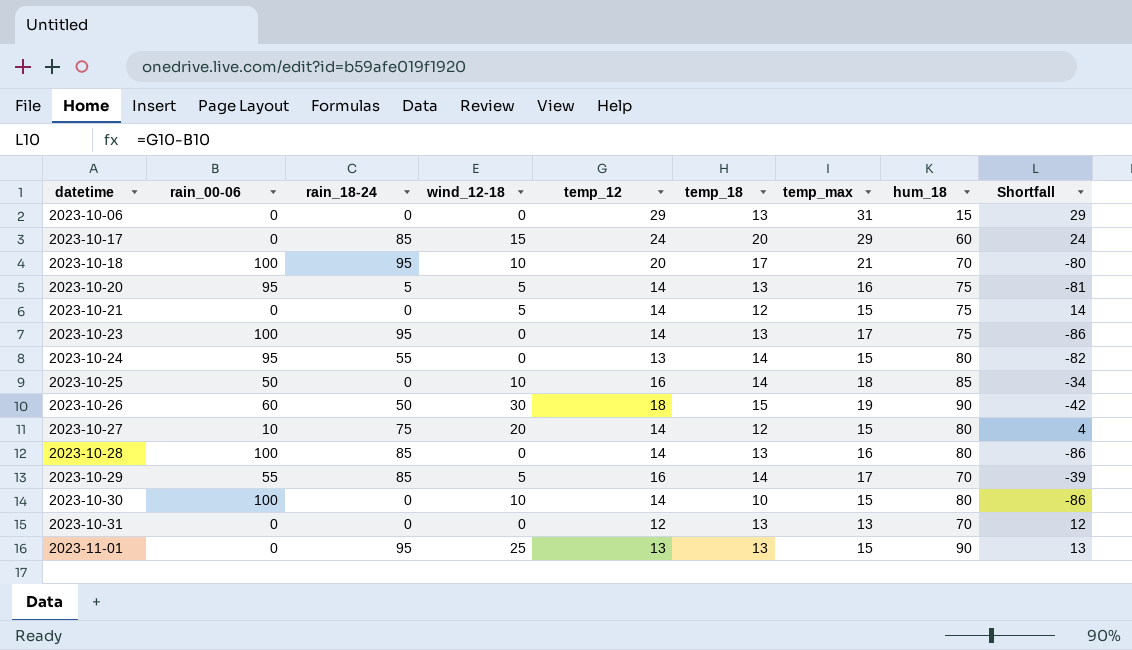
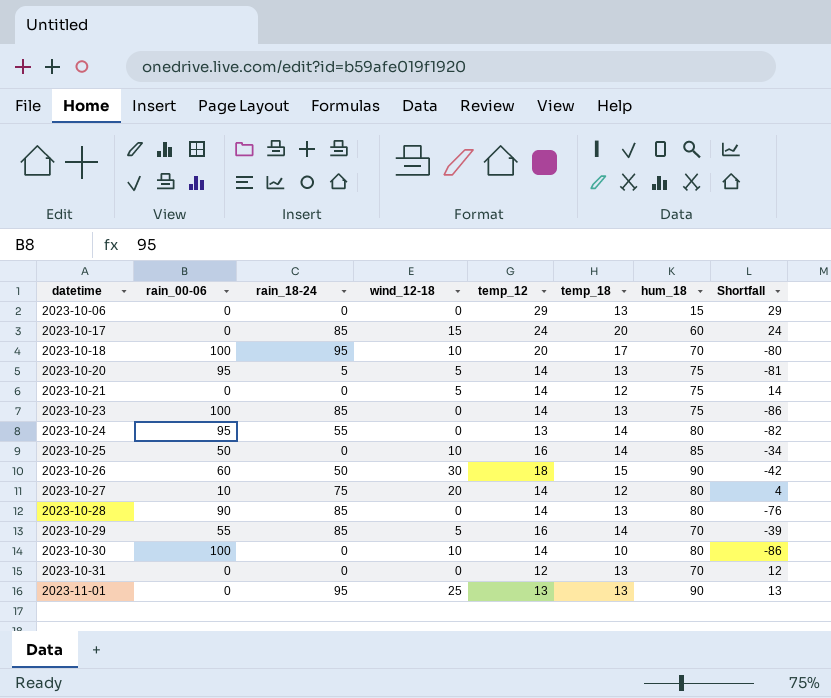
column temp_max | position: 7 -> none
2023-10-23 | rain_18-24: 95 -> 85
2023-10-28 | rain_00-06: 100 -> 90
2023-10-28 | Shortfall: -86 -> -76

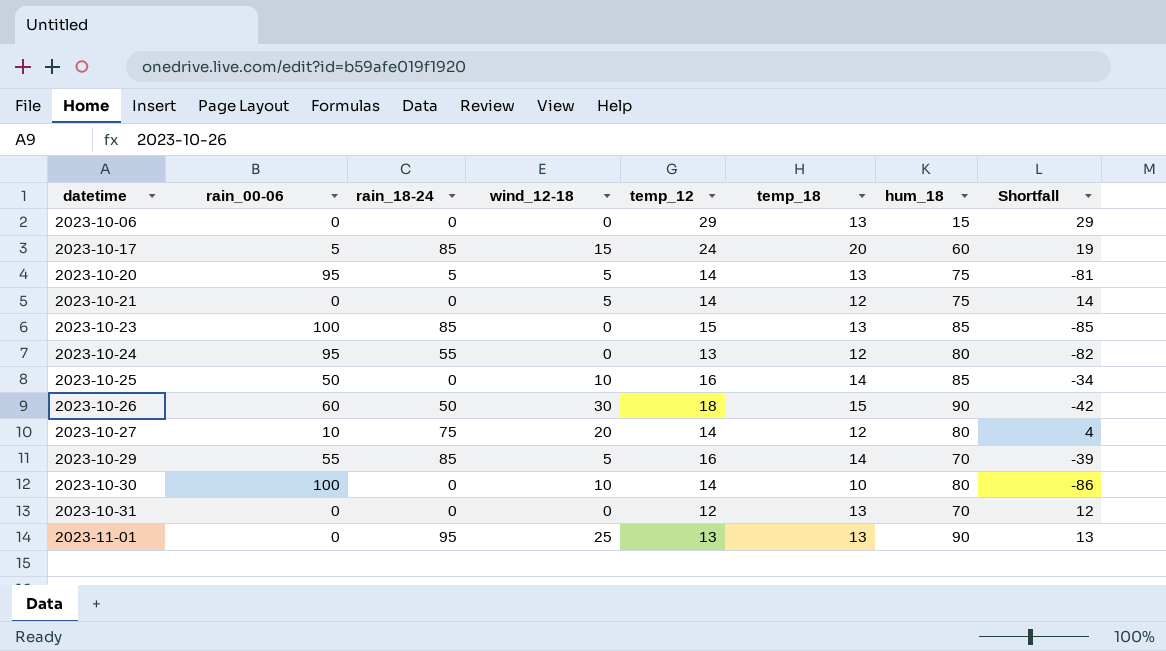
row 2023-10-18: 100 | 95 | 10 | 20 | 17 | 70 | -80 -> none
row 2023-10-28: 90 | 85 | 0 | 14 | 13 | 80 | -76 -> none
2023-10-17 | rain_00-06: 0 -> 5
2023-10-17 | Shortfall: 24 -> 19
2023-10-23 | temp_12: 14 -> 15
2023-10-23 | hum_18: 75 -> 85
2023-10-23 | Shortfall: -86 -> -85
2023-10-24 | temp_18: 14 -> 12

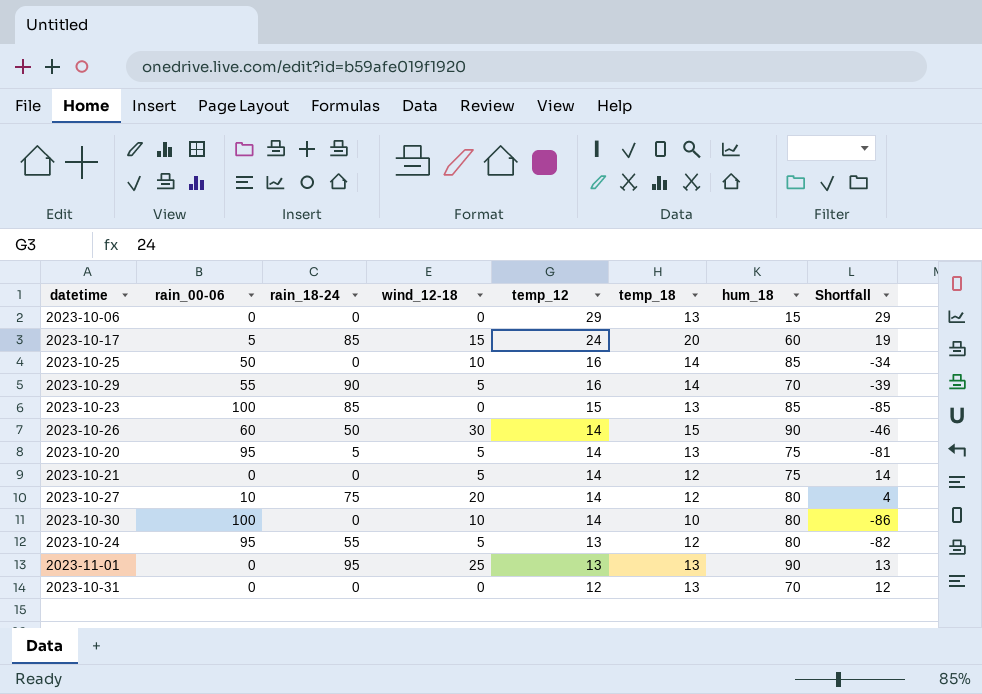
row order: datetime ascending -> temp_12 descending
2023-10-29 | rain_18-24: 85 -> 90
2023-10-26 | temp_12: 18 -> 14
2023-10-26 | Shortfall: -42 -> -46
2023-10-24 | wind_12-18: 0 -> 5

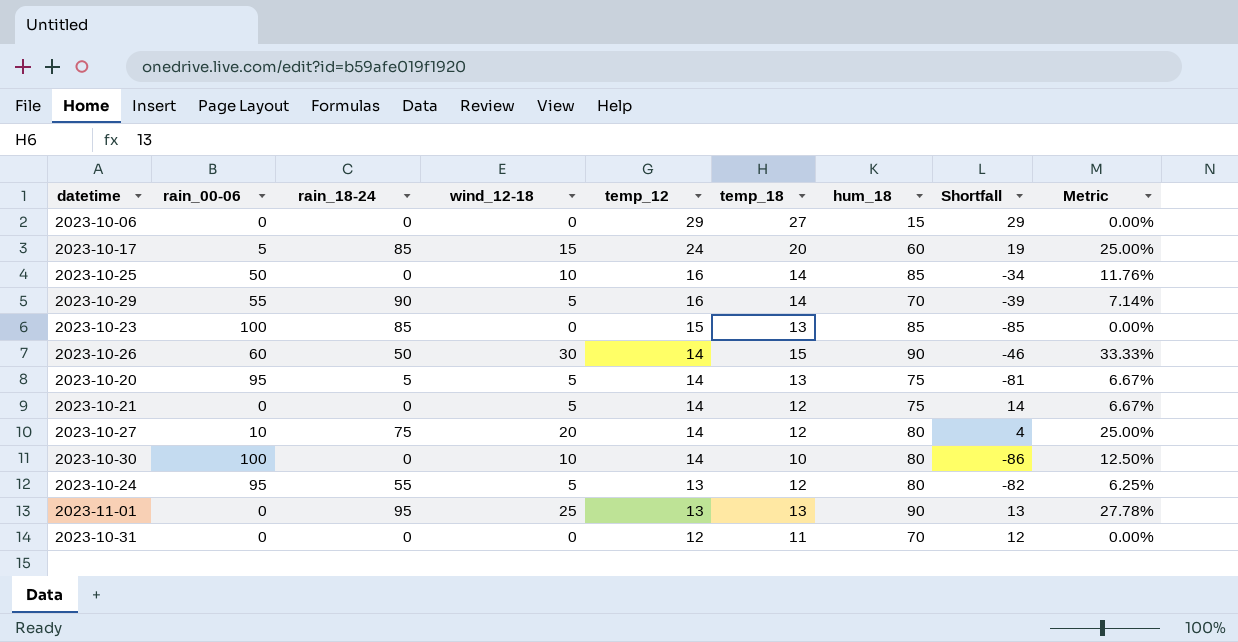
column Metric | formula: none -> [wind_12-18] / [hum_18]
2023-10-06 | temp_18: 13 -> 27
2023-10-31 | temp_18: 13 -> 11

